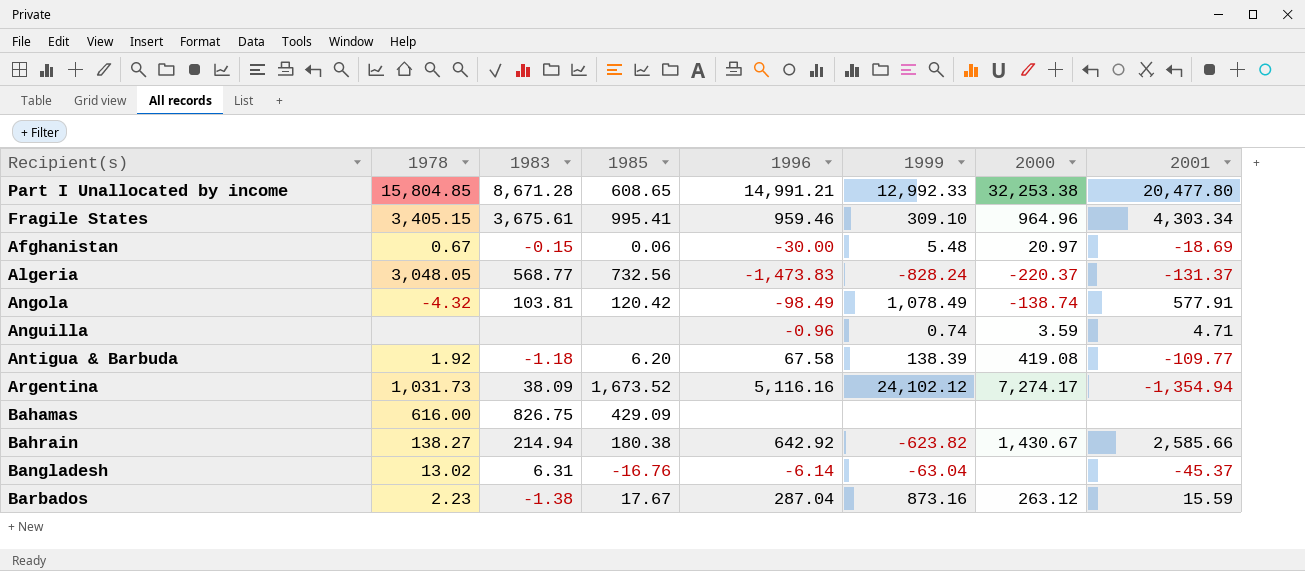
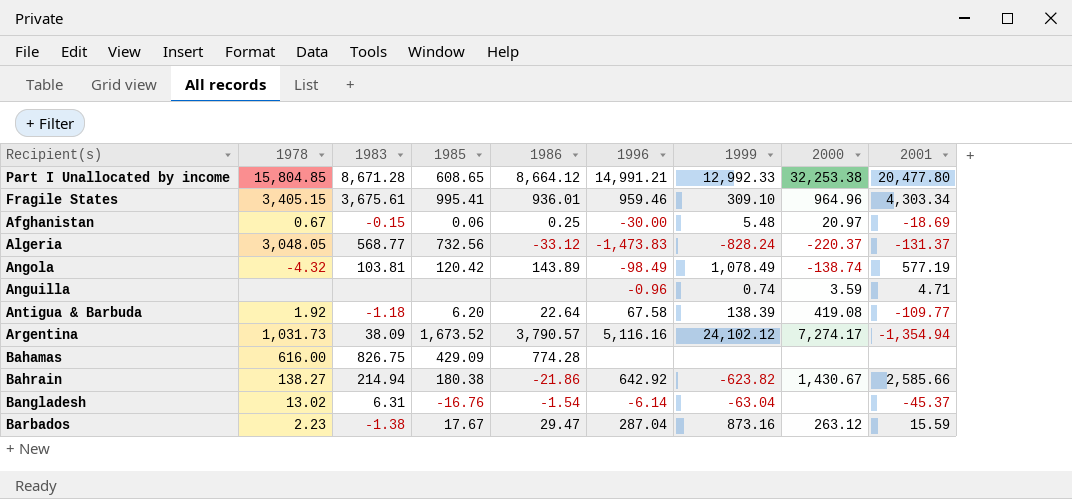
column 1986 | position: none -> 5
Angola | 2001: 577.91 -> 577.19

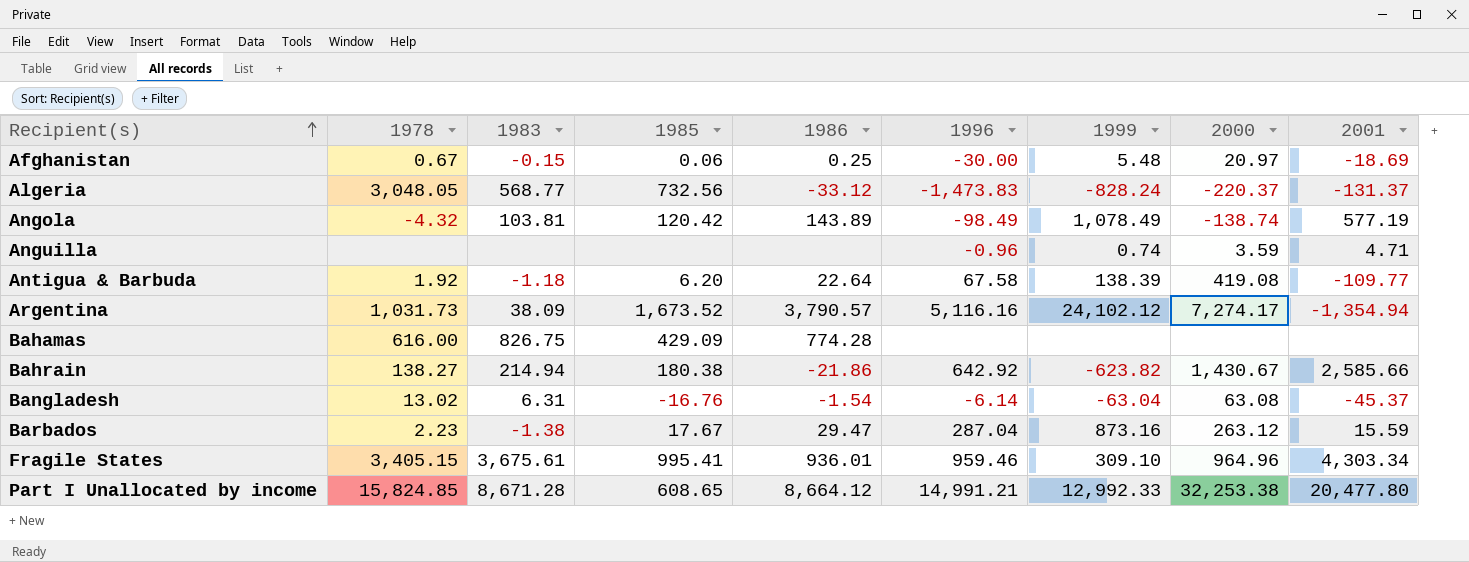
row order: none -> Recipient(s) ascending
Bangladesh | 2000: none -> 63.08
Part I Unallocated by income | 1978: 15,804.85 -> 15,824.85

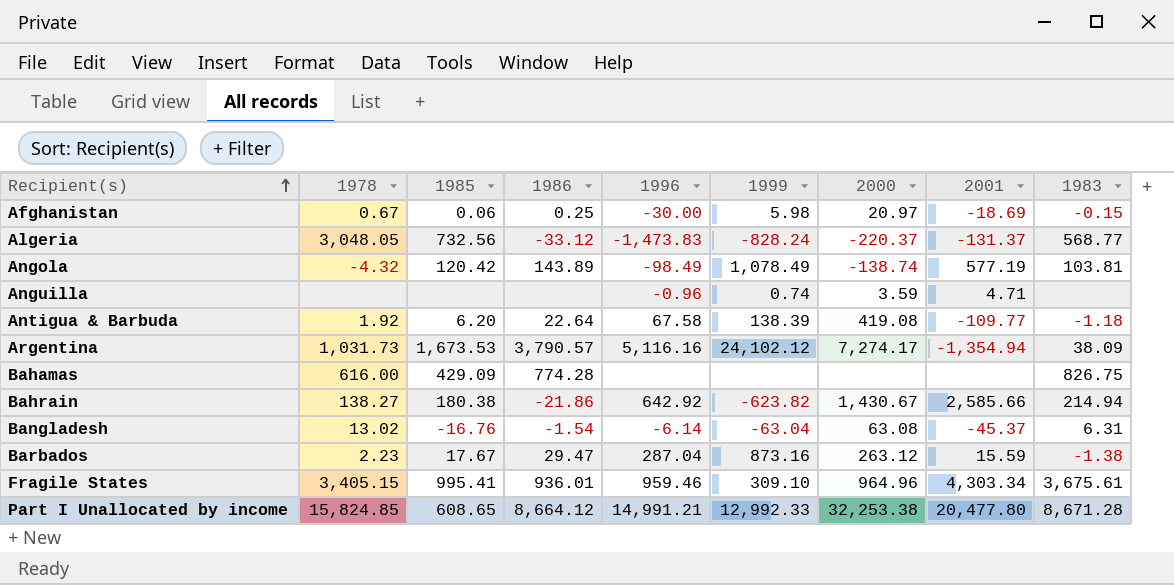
column 1983 | position: 3 -> 9
Afghanistan | 1999: 5.48 -> 5.98
Argentina | 1985: 1,673.52 -> 1,673.53

